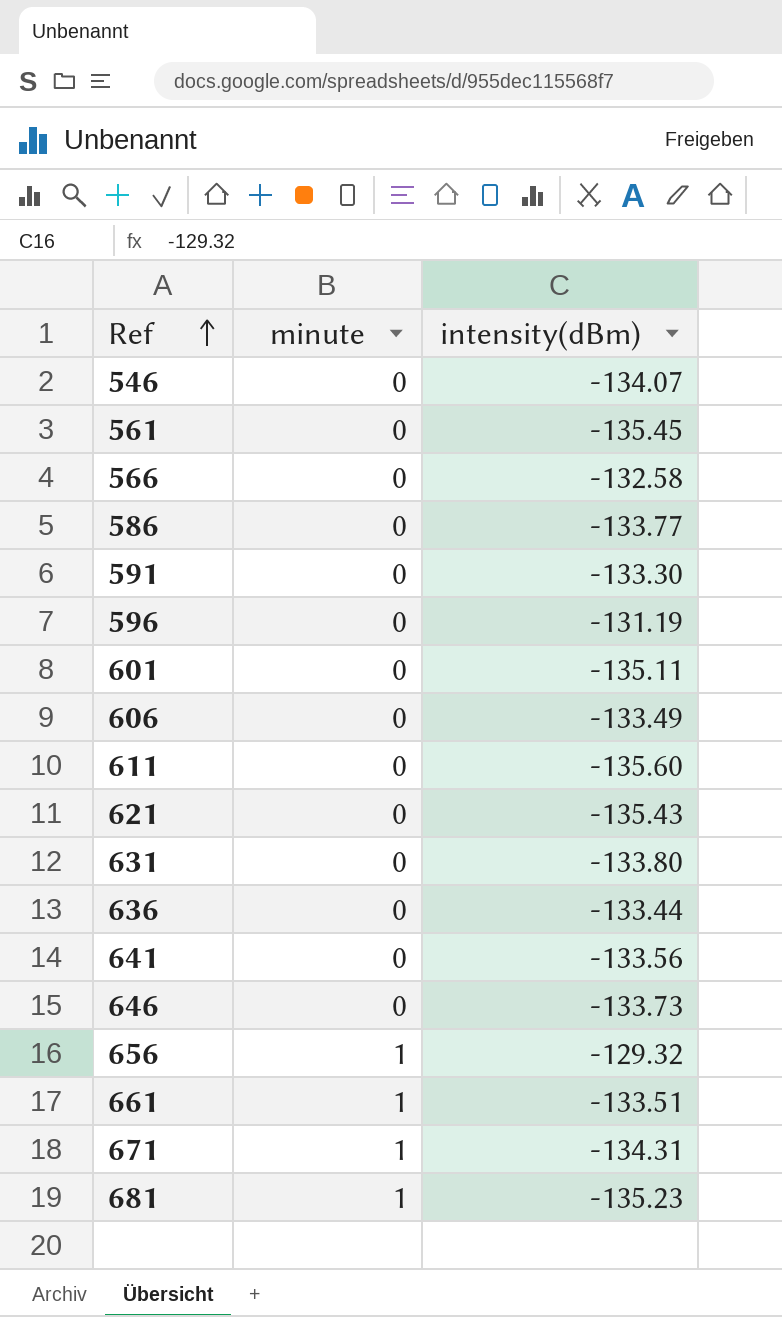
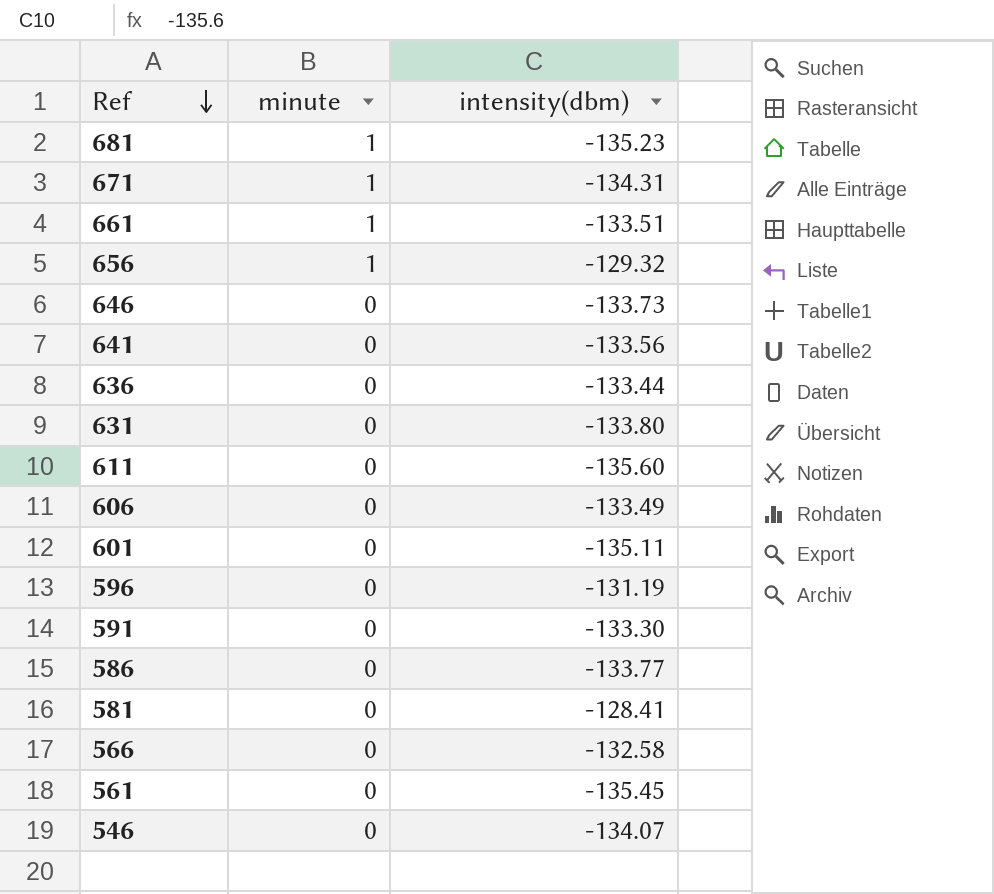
row order: Ref ascending -> Ref descending
column name: intensity(dBm) -> intensity(dbm)
row 621: 0 | -135.43 -> none
row 581: none -> 0 | -128.41

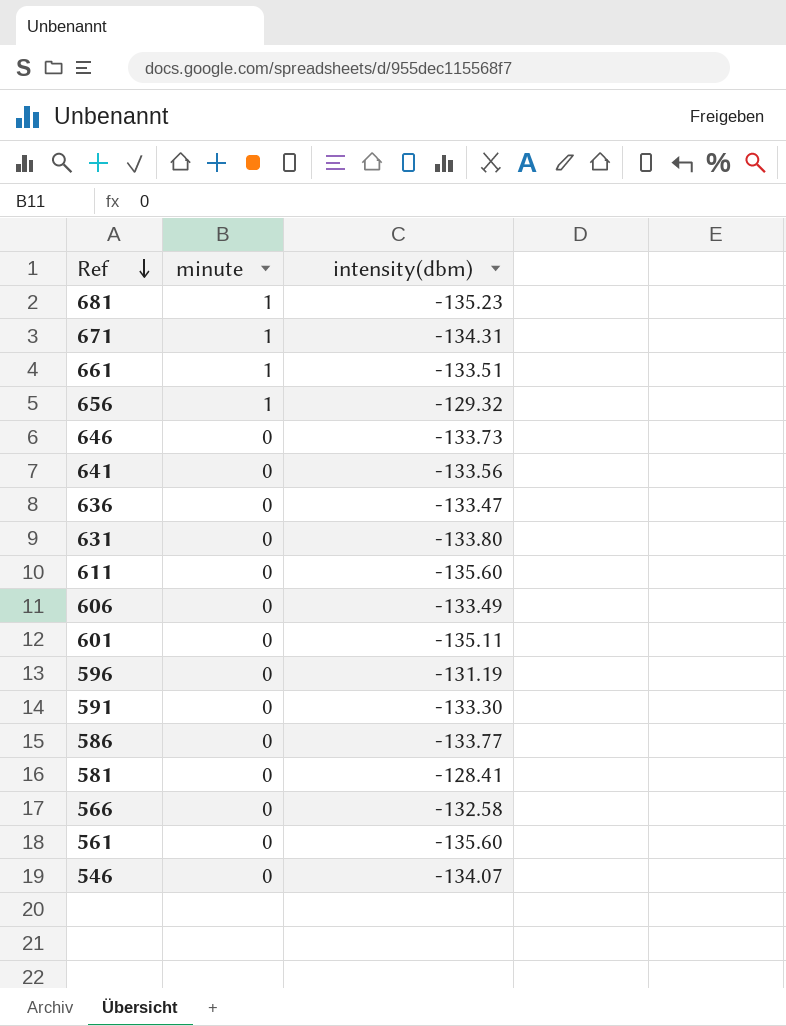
636 | intensity(dbm): -133.44 -> -133.47
561 | intensity(dbm): -135.45 -> -135.60

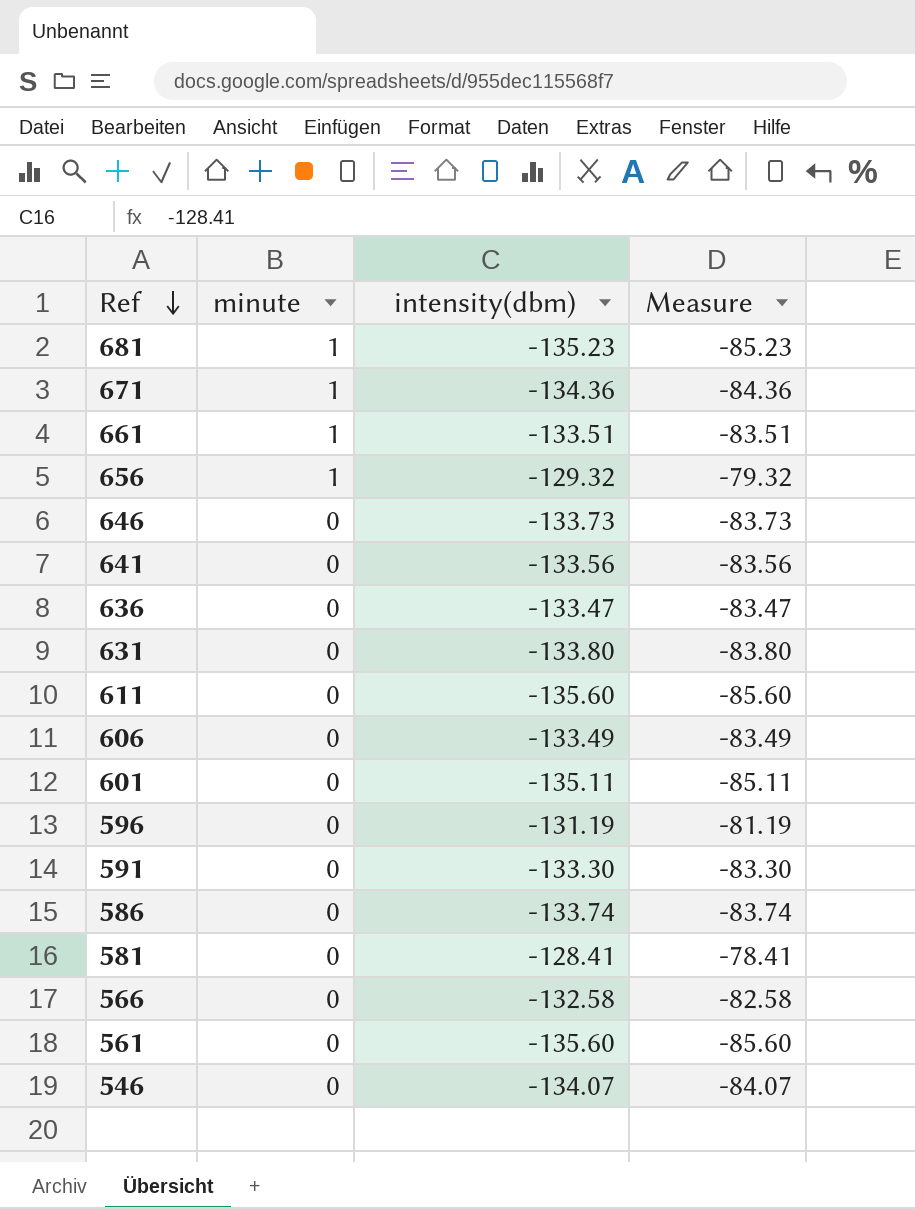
column Measure | formula: none -> [intensity(dbm)] + 50
671 | intensity(dbm): -134.31 -> -134.36
586 | intensity(dbm): -133.77 -> -133.74

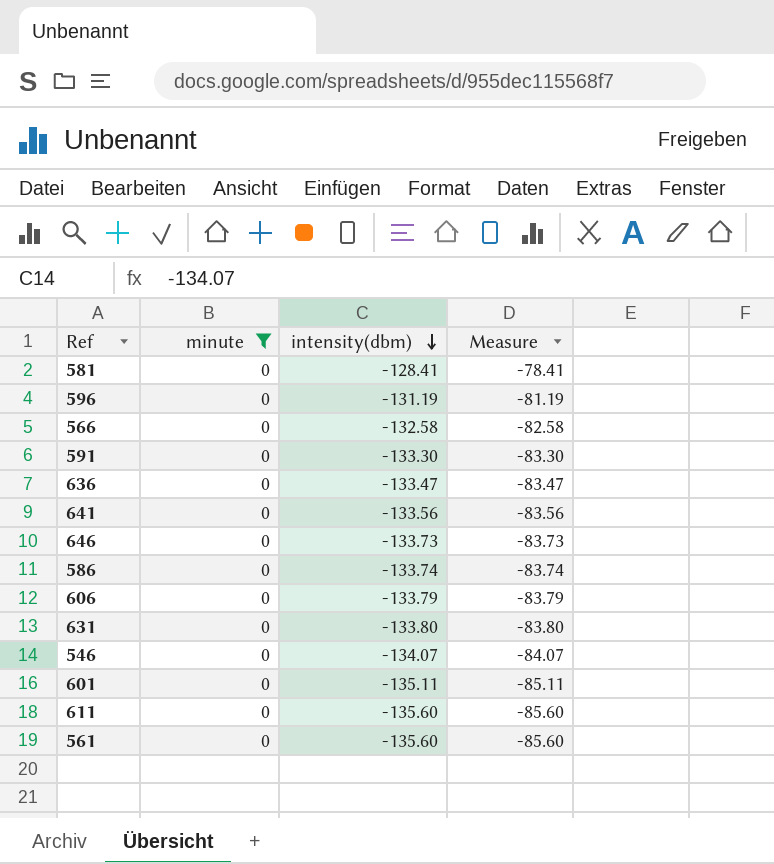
filter: none -> minute = 0
row order: Ref descending -> intensity(dbm) descending
606 | intensity(dbm): -133.49 -> -133.79
606 | Measure: -83.49 -> -83.79

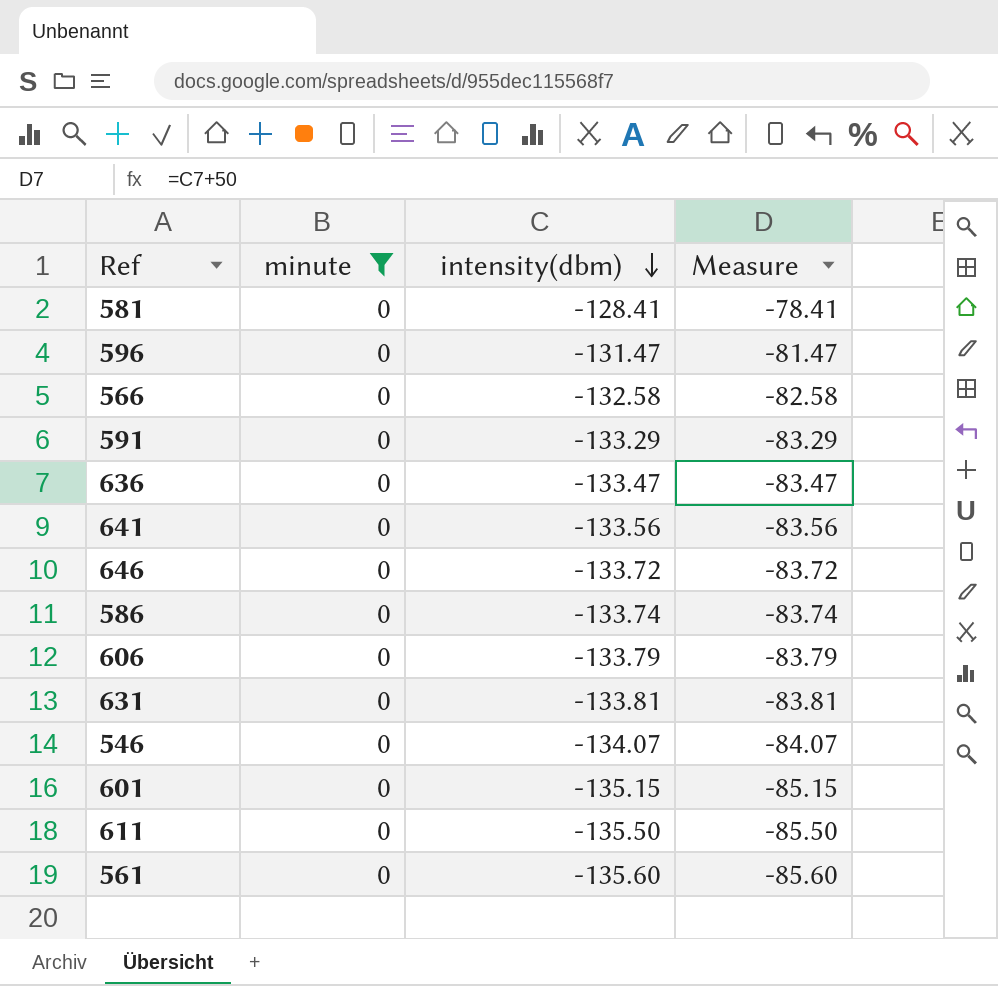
596 | intensity(dbm): -131.19 -> -131.47
596 | Measure: -81.19 -> -81.47
591 | intensity(dbm): -133.30 -> -133.29
591 | Measure: -83.30 -> -83.29
646 | intensity(dbm): -133.73 -> -133.72
646 | Measure: -83.73 -> -83.72
631 | intensity(dbm): -133.80 -> -133.81
631 | Measure: -83.80 -> -83.81
601 | intensity(dbm): -135.11 -> -135.15
601 | Measure: -85.11 -> -85.15
611 | intensity(dbm): -135.60 -> -135.50
611 | Measure: -85.60 -> -85.50

